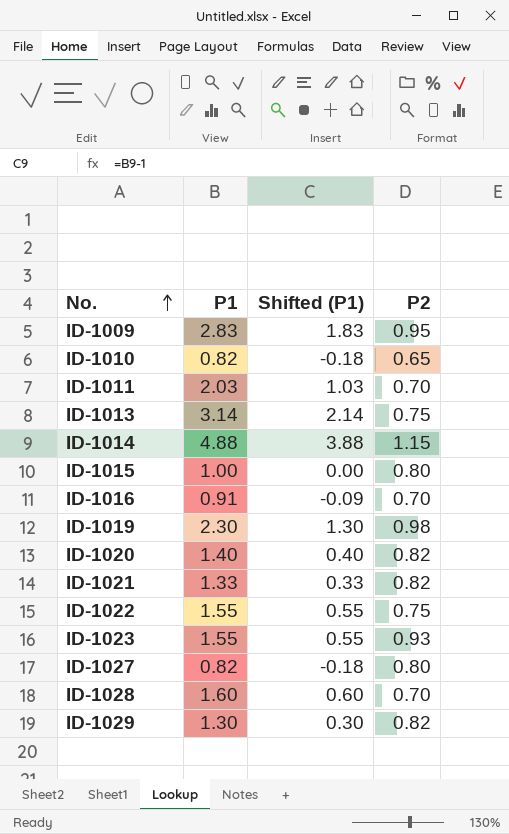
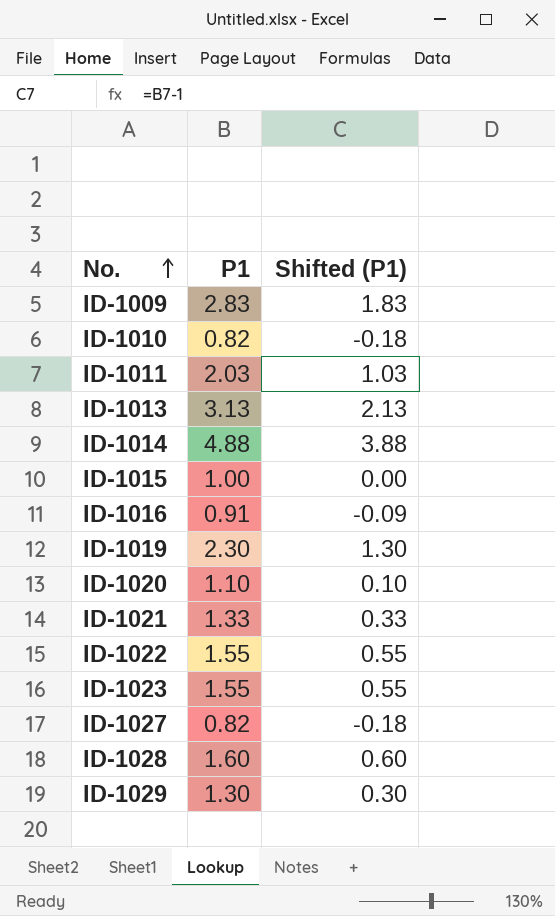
column P2 | position: 4 -> none
ID-1013 | P1: 3.14 -> 3.13
ID-1013 | Shifted (P1): 2.14 -> 2.13
ID-1020 | P1: 1.40 -> 1.10
ID-1020 | Shifted (P1): 0.40 -> 0.10

